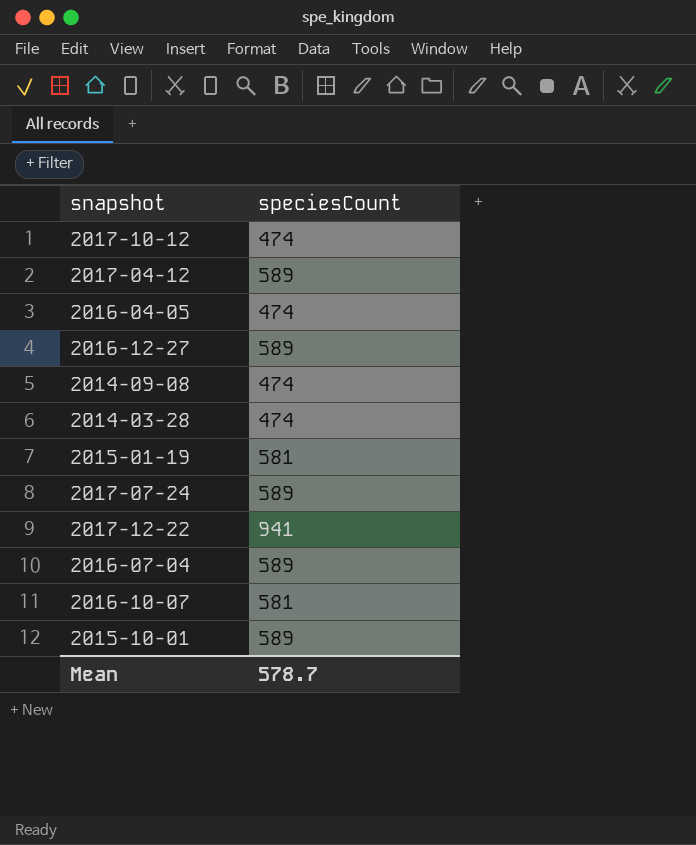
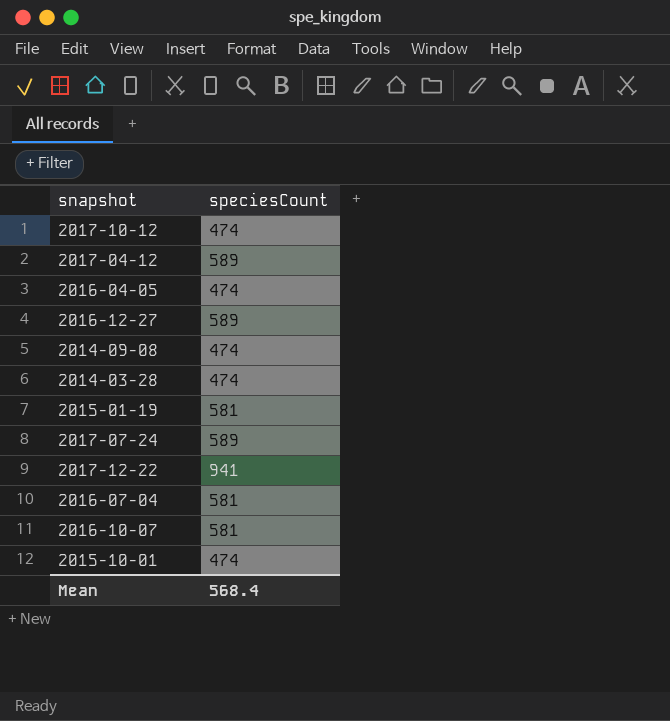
2016-07-04 | speciesCount: 589 -> 581
2015-10-01 | speciesCount: 589 -> 474
Mean | speciesCount: 578.7 -> 568.4

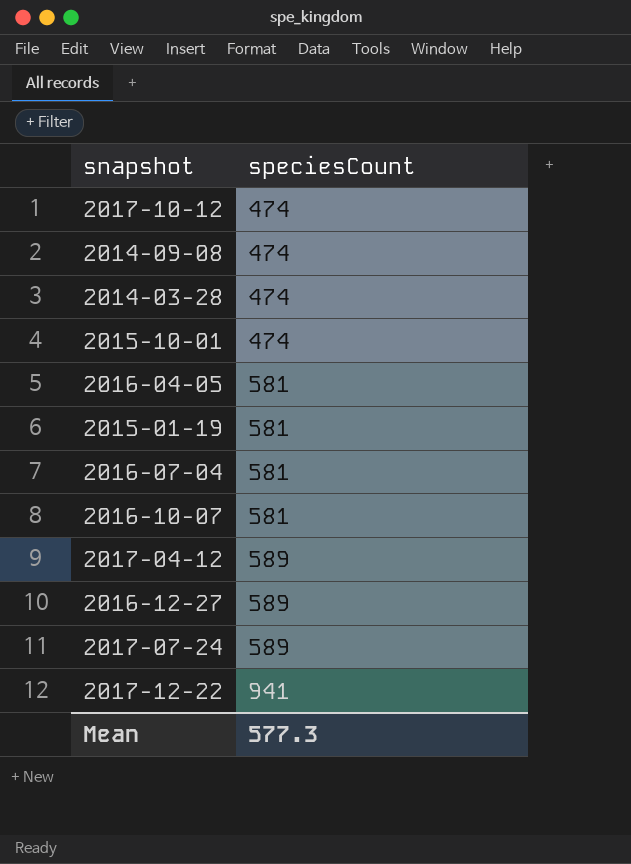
row order: none -> speciesCount ascending
2016-04-05 | speciesCount: 474 -> 581
Mean | speciesCount: 568.4 -> 577.3

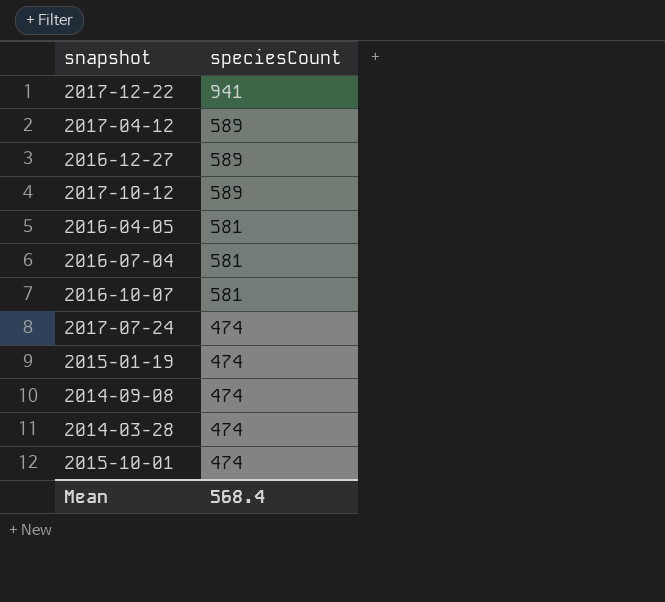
row order: speciesCount ascending -> speciesCount descending
2017-10-12 | speciesCount: 474 -> 589
2017-07-24 | speciesCount: 589 -> 474
2015-01-19 | speciesCount: 581 -> 474
Mean | speciesCount: 577.3 -> 568.4

